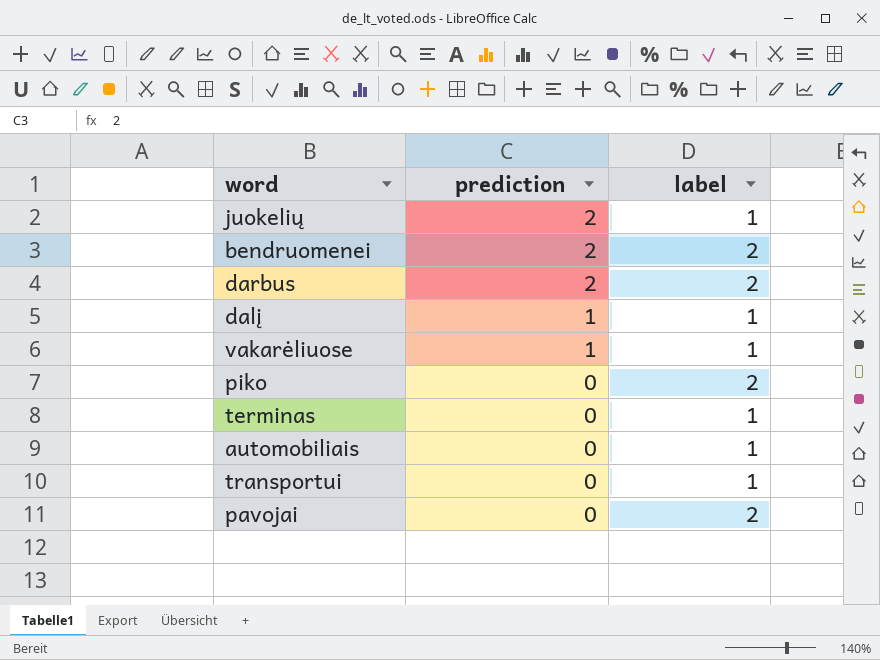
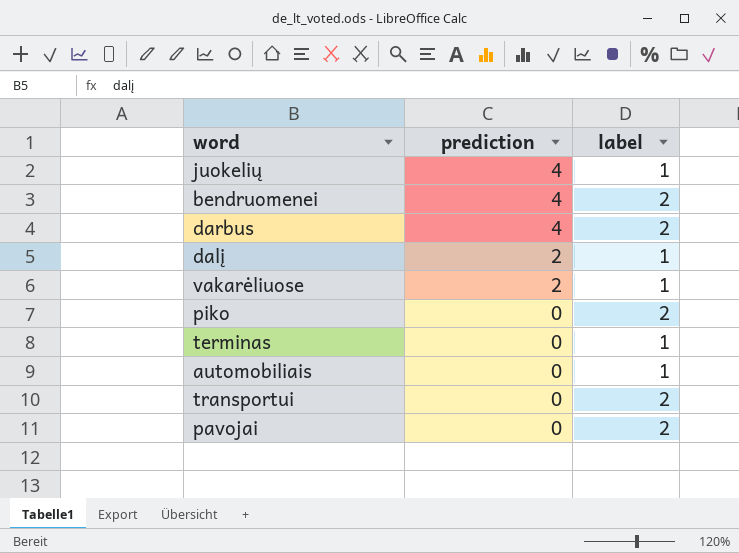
juokelių | prediction: 2 -> 4
bendruomenei | prediction: 2 -> 4
darbus | prediction: 2 -> 4
dalį | prediction: 1 -> 2
vakarėliuose | prediction: 1 -> 2
transportui | label: 1 -> 2

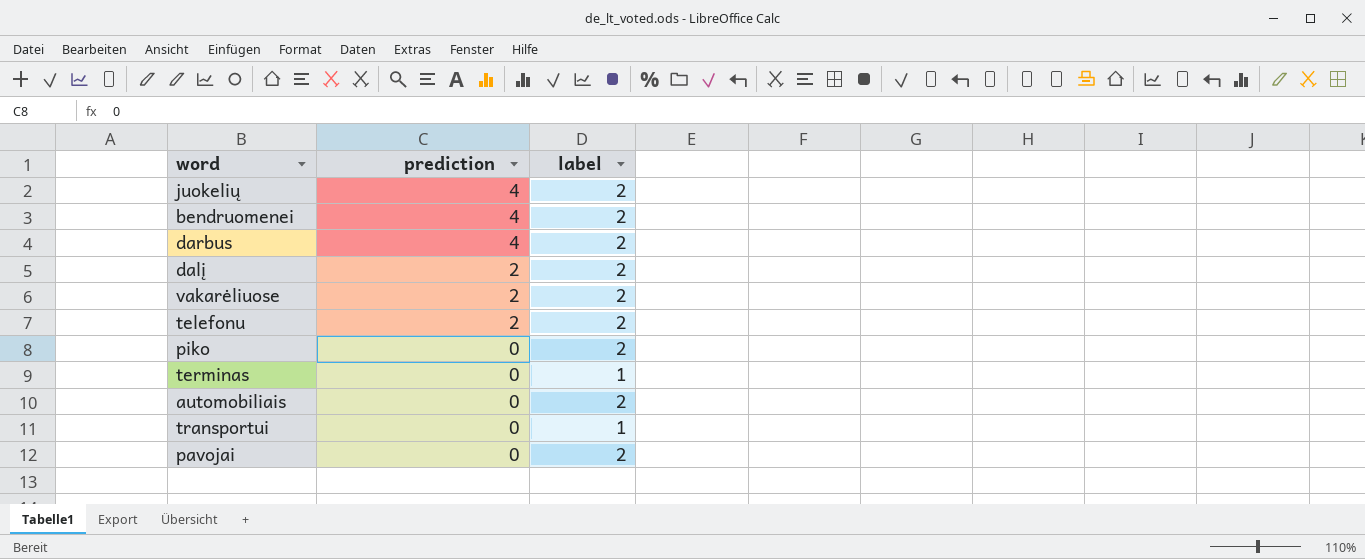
juokelių | label: 1 -> 2
dalį | label: 1 -> 2
vakarėliuose | label: 1 -> 2
row telefonu: none -> 2 | 2
automobiliais | label: 1 -> 2
transportui | label: 2 -> 1

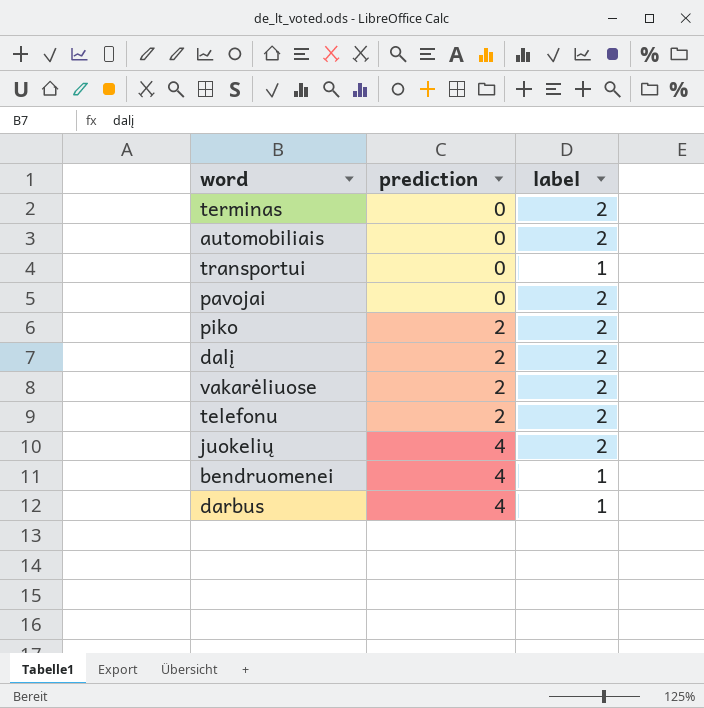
row order: prediction descending -> prediction ascending
terminas | label: 1 -> 2
piko | prediction: 0 -> 2
bendruomenei | label: 2 -> 1
darbus | label: 2 -> 1

